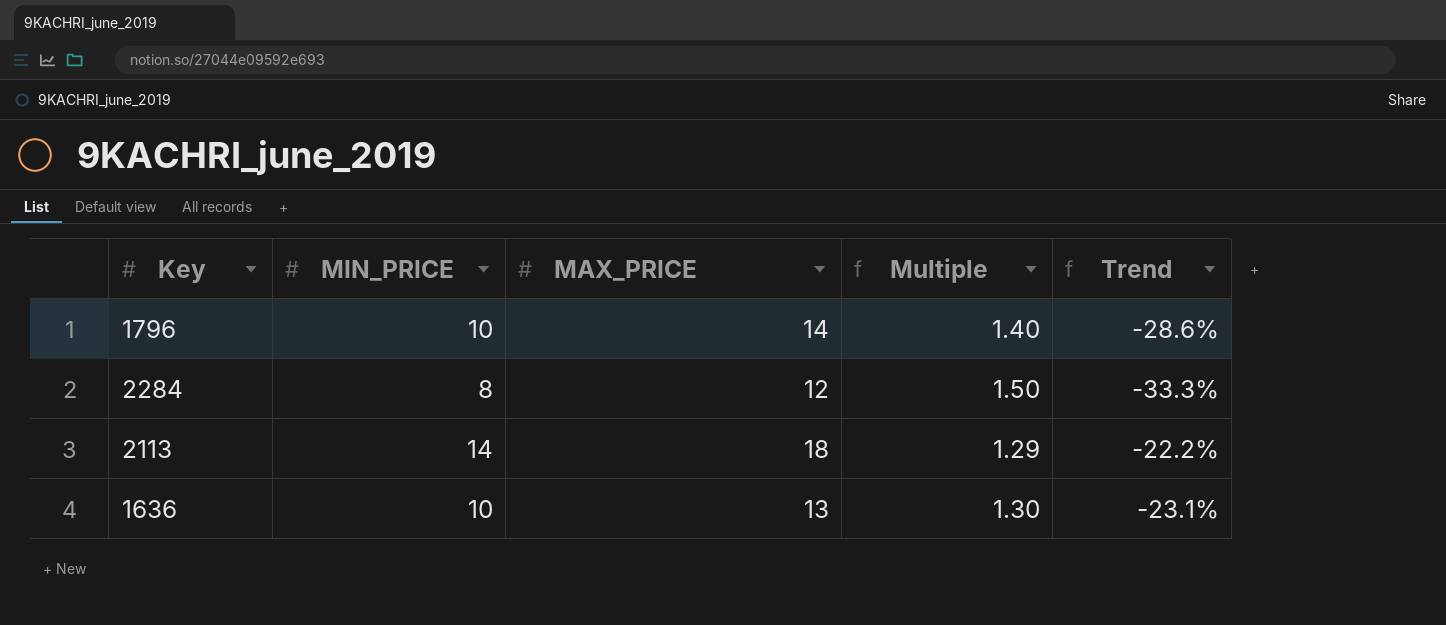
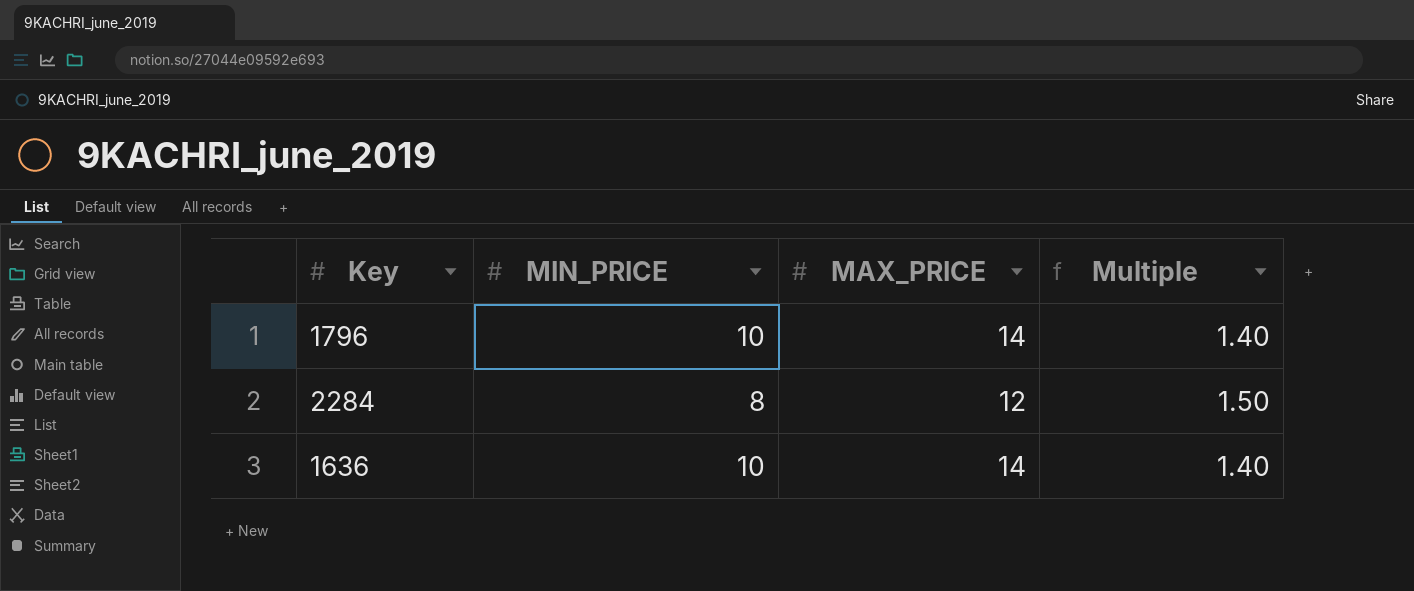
column Trend | formula: ([MIN_PRICE] - [MAX_PRICE]) / [MAX_PRICE] -> none
row 2113: 14 | 18 | 1.29 | -22.2% -> none
1636 | MAX_PRICE: 13 -> 14
1636 | Multiple: 1.30 -> 1.40

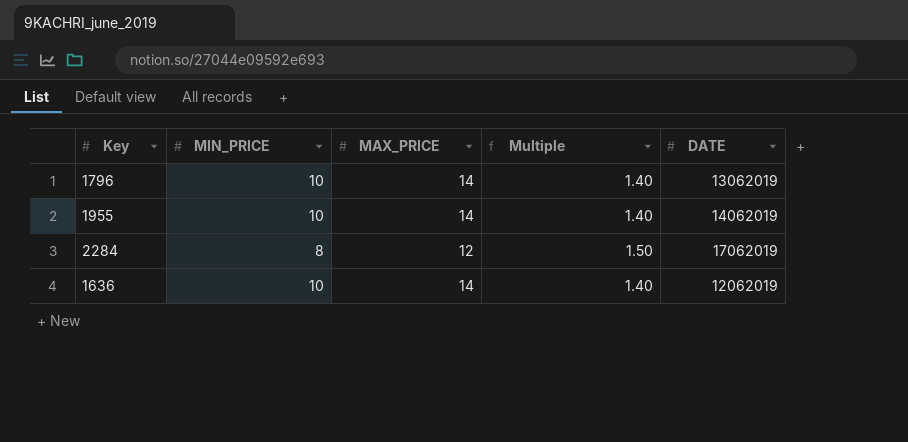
column DATE | position: none -> 5
row 1955: none -> 10 | 14 | 1.40 | 14062019

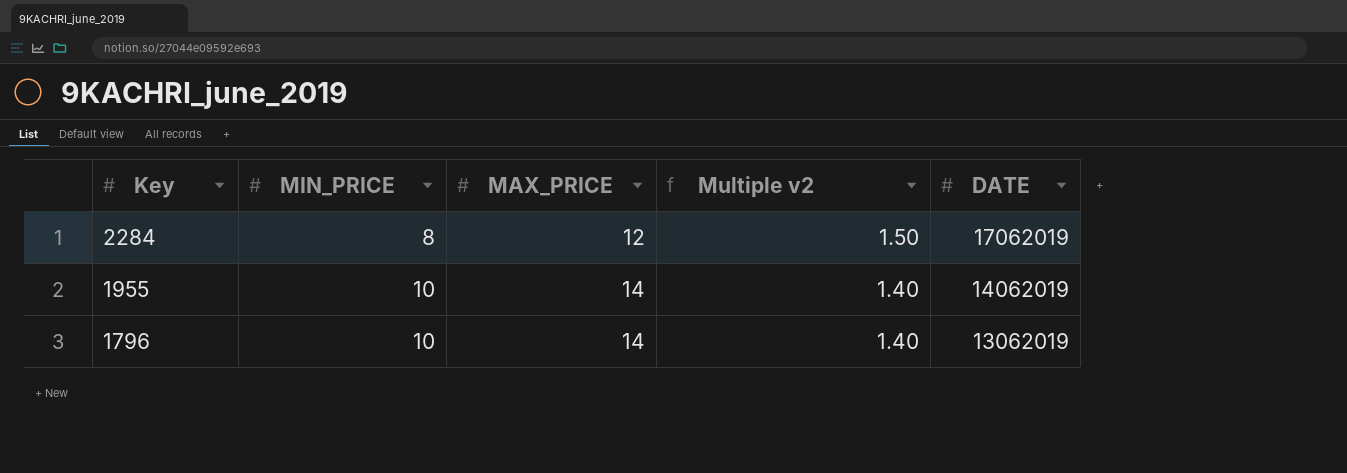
row order: none -> Key descending
column name: Multiple -> Multiple v2
row 1636: 10 | 14 | 1.40 | 12062019 -> none

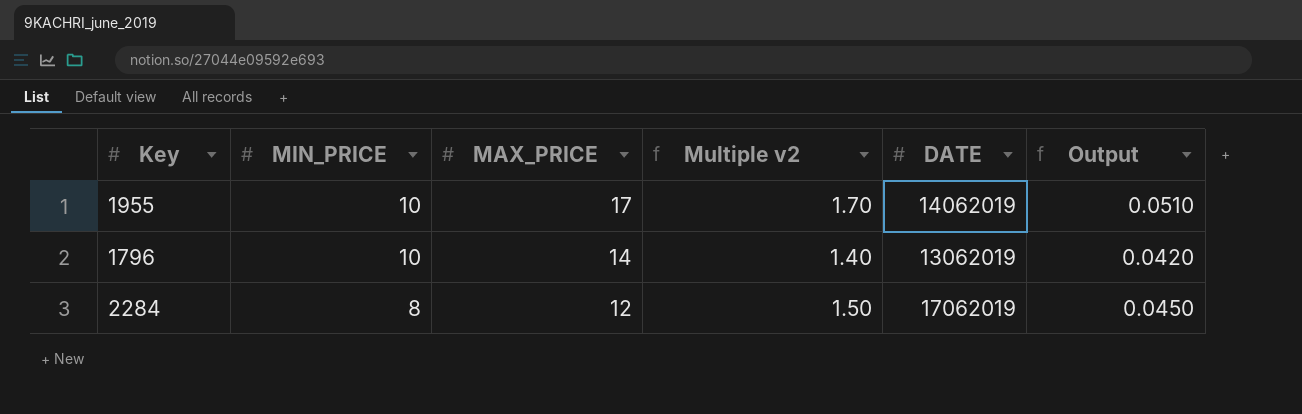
row order: Key descending -> MIN_PRICE descending
column Output | formula: none -> [Multiple v2] * 0.03
1955 | MAX_PRICE: 14 -> 17
1955 | Multiple v2: 1.40 -> 1.70

